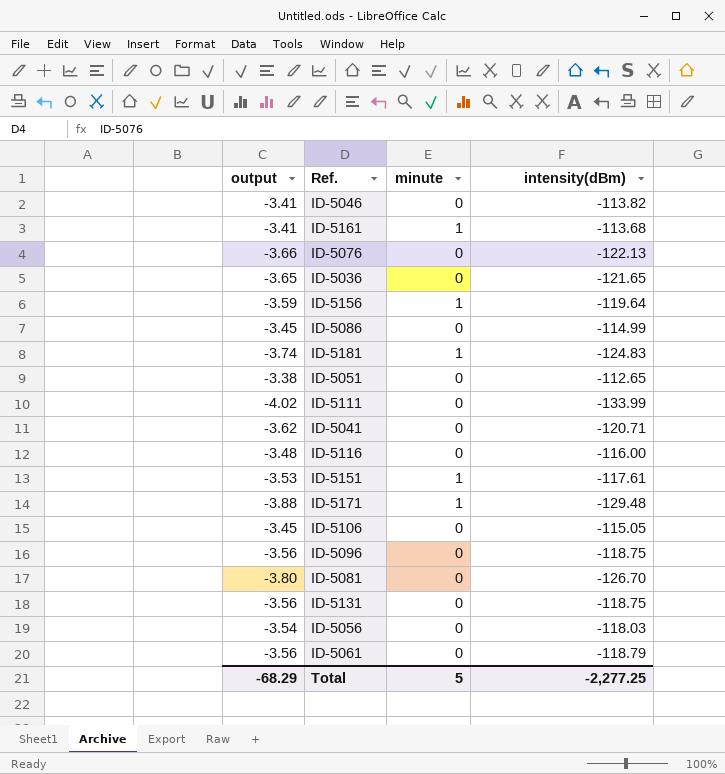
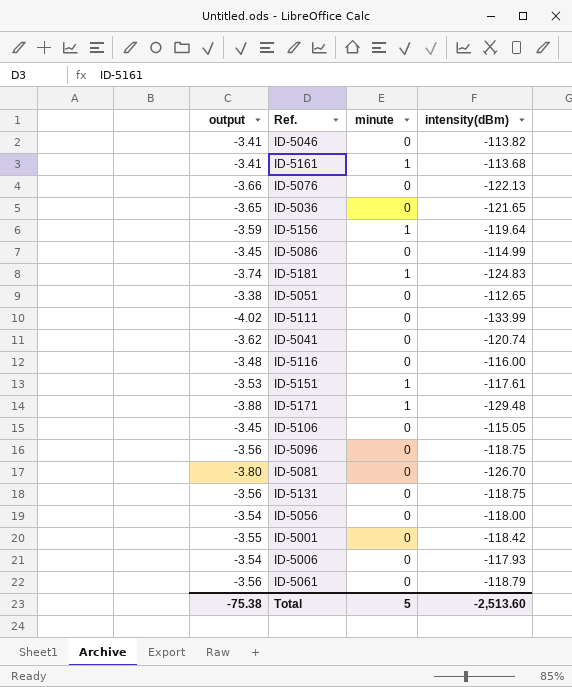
ID-5041 | intensity(dBm): -120.71 -> -120.74
ID-5056 | intensity(dBm): -118.03 -> -118.00
row ID-5001: none -> -3.55 | 0 | -118.42
row ID-5006: none -> -3.54 | 0 | -117.93
Total | output: -68.29 -> -75.38
Total | intensity(dBm): -2,277.25 -> -2,513.60

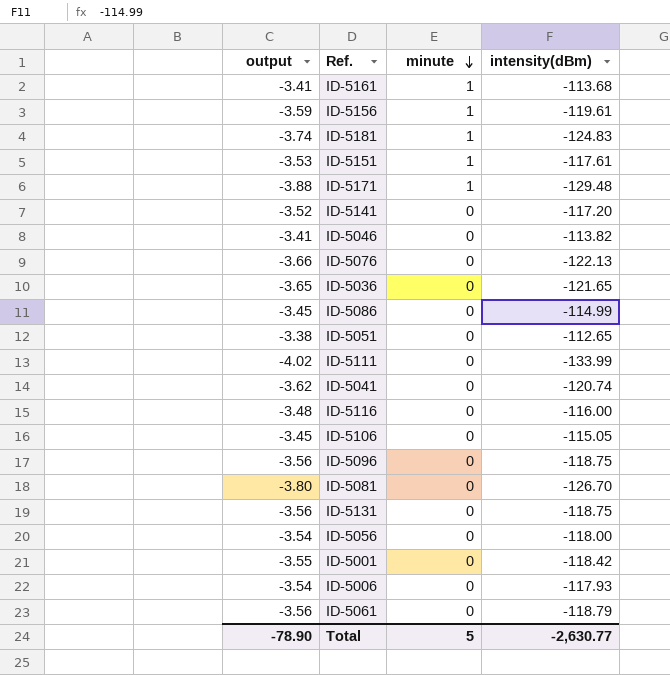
row order: none -> minute descending
ID-5156 | intensity(dBm): -119.64 -> -119.61
row ID-5141: none -> -3.52 | 0 | -117.20
Total | output: -75.38 -> -78.90
Total | intensity(dBm): -2,513.60 -> -2,630.77

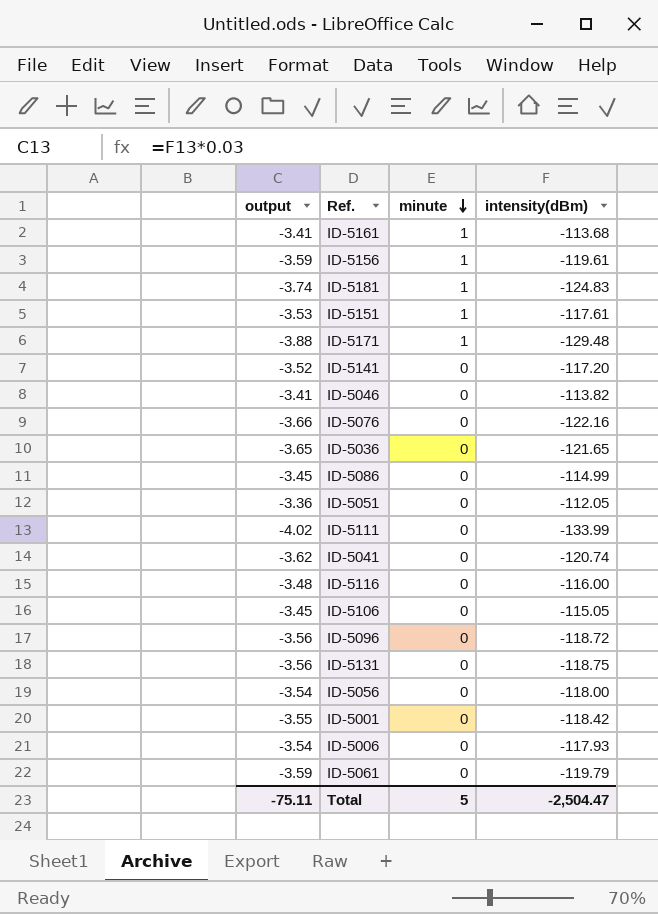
row ID-5081: -3.80 | 0 | -126.70 -> none
ID-5076 | intensity(dBm): -122.13 -> -122.16
ID-5051 | output: -3.38 -> -3.36
ID-5051 | intensity(dBm): -112.65 -> -112.05
ID-5096 | intensity(dBm): -118.75 -> -118.72
ID-5061 | output: -3.56 -> -3.59
ID-5061 | intensity(dBm): -118.79 -> -119.79
Total | output: -78.90 -> -75.11
Total | intensity(dBm): -2,630.77 -> -2,504.47

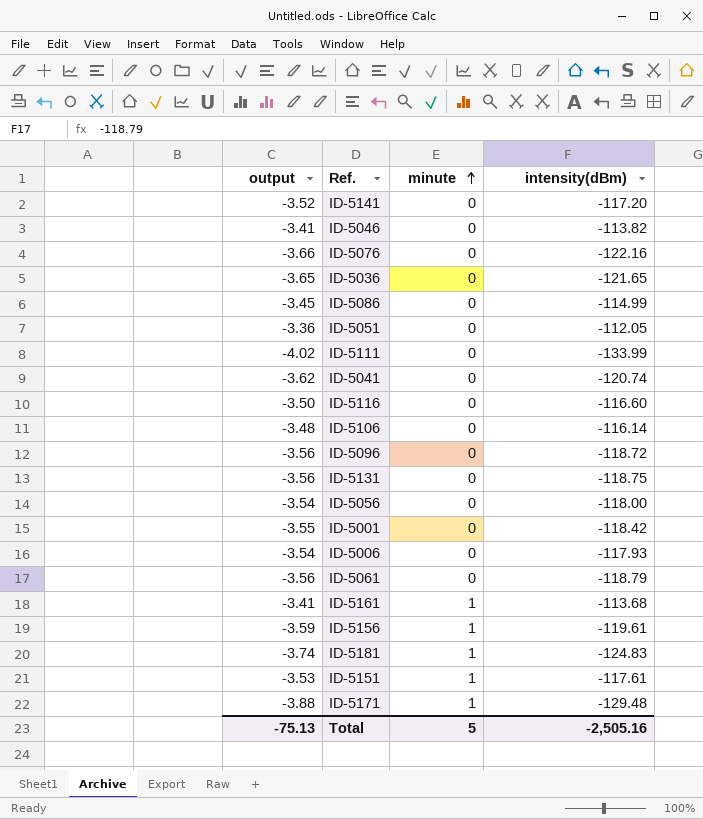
row order: minute descending -> minute ascending
ID-5116 | output: -3.48 -> -3.50
ID-5116 | intensity(dBm): -116.00 -> -116.60
ID-5106 | output: -3.45 -> -3.48
ID-5106 | intensity(dBm): -115.05 -> -116.14
ID-5061 | output: -3.59 -> -3.56
ID-5061 | intensity(dBm): -119.79 -> -118.79
Total | output: -75.11 -> -75.13
Total | intensity(dBm): -2,504.47 -> -2,505.16

